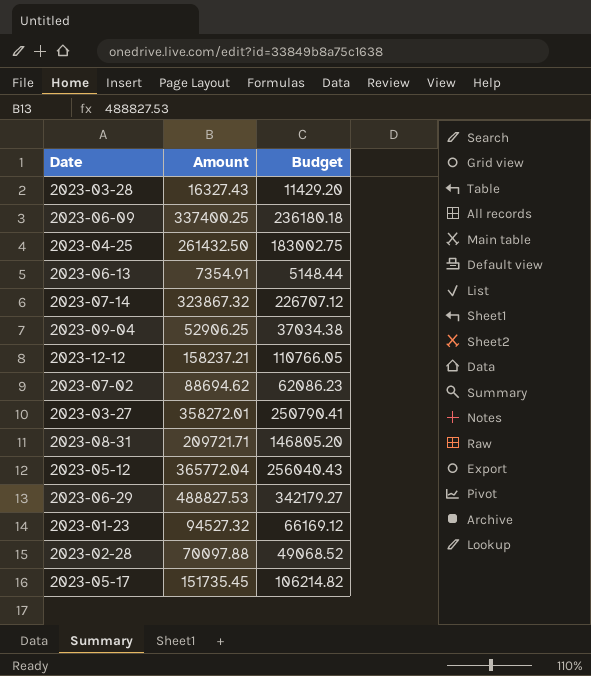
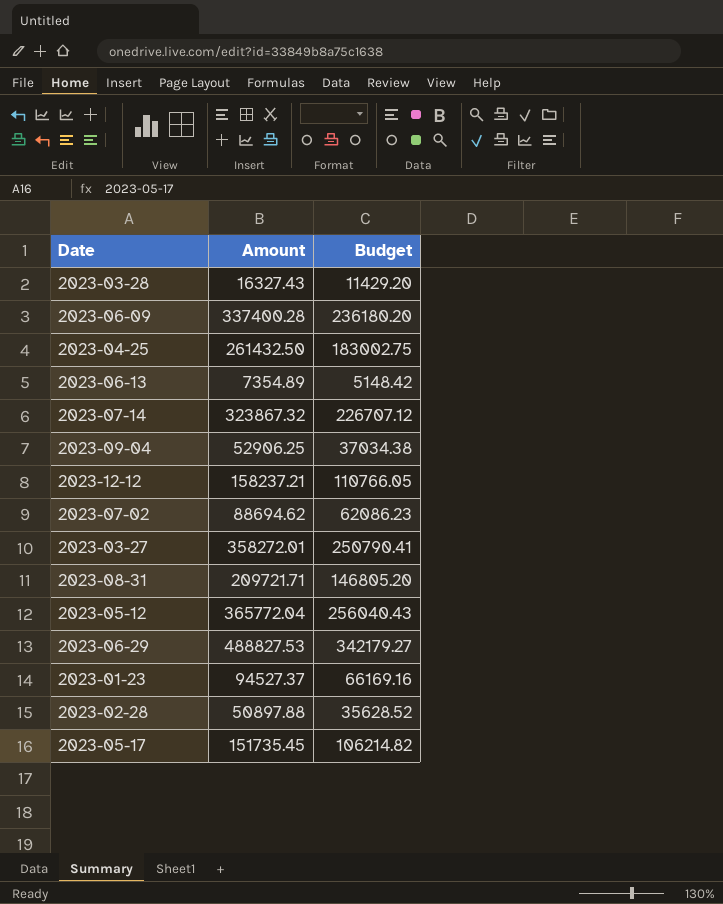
2023-06-09 | Amount: 337400.25 -> 337400.28
2023-06-09 | Budget: 236180.18 -> 236180.20
2023-06-13 | Amount: 7354.91 -> 7354.89
2023-06-13 | Budget: 5148.44 -> 5148.42
2023-01-23 | Amount: 94527.32 -> 94527.37
2023-01-23 | Budget: 66169.12 -> 66169.16
2023-02-28 | Amount: 70097.88 -> 50897.88
2023-02-28 | Budget: 49068.52 -> 35628.52

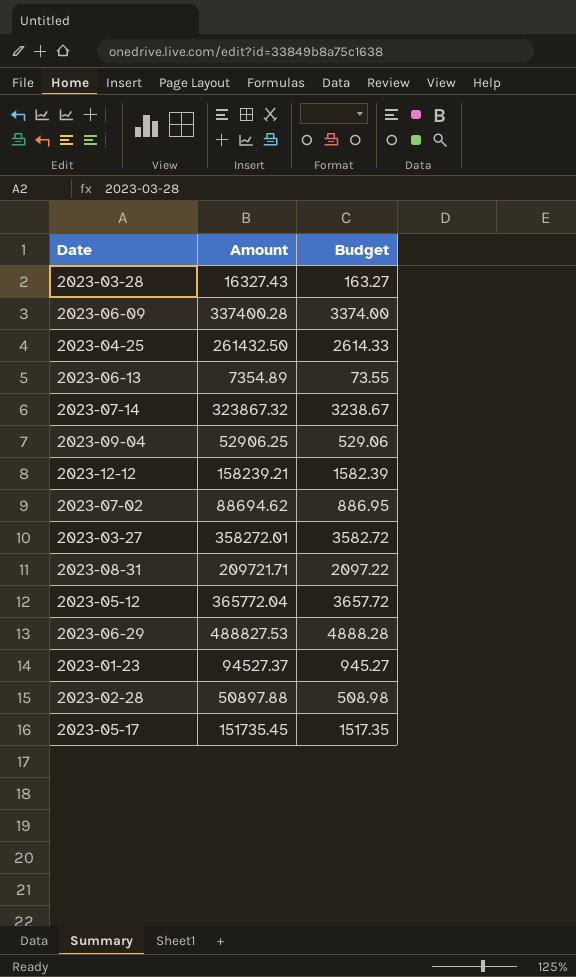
column Budget | formula: [Amount] * 0.7 -> [Amount] * 0.01
2023-12-12 | Amount: 158237.21 -> 158239.21

